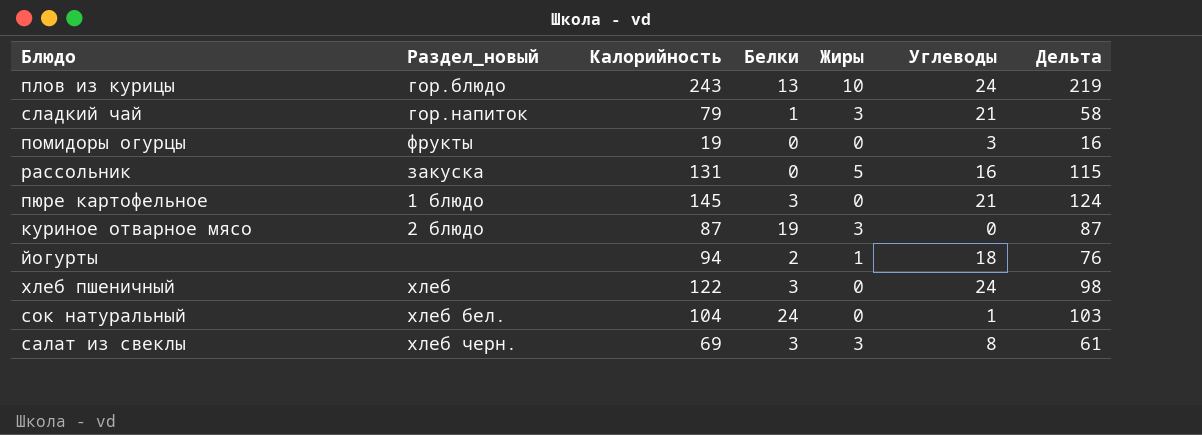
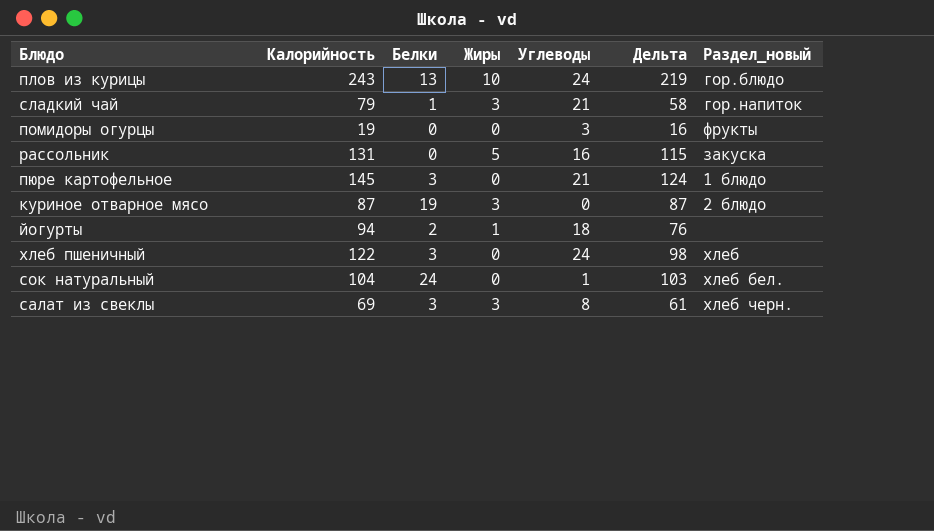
column Раздел_новый | position: 2 -> 7

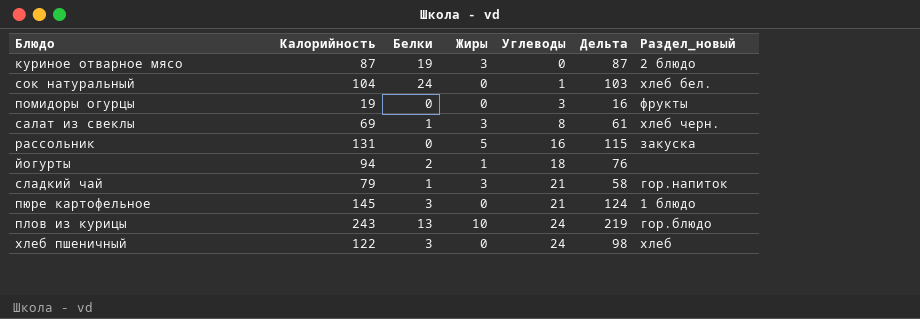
row order: none -> Углеводы ascending
салат из свеклы | Белки: 3 -> 1

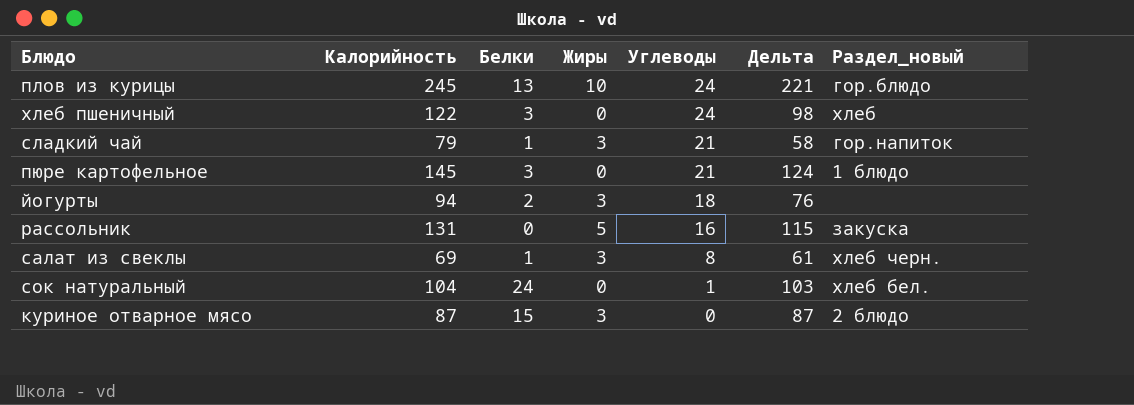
row order: Углеводы ascending -> Углеводы descending
row помидоры огурцы: 19 | 0 | 0 | 3 | 16 | фрукты -> none
плов из курицы | Калорийность: 243 -> 245
плов из курицы | Дельта: 219 -> 221
йогурты | Жиры: 1 -> 3
куриное отварное мясо | Белки: 19 -> 15

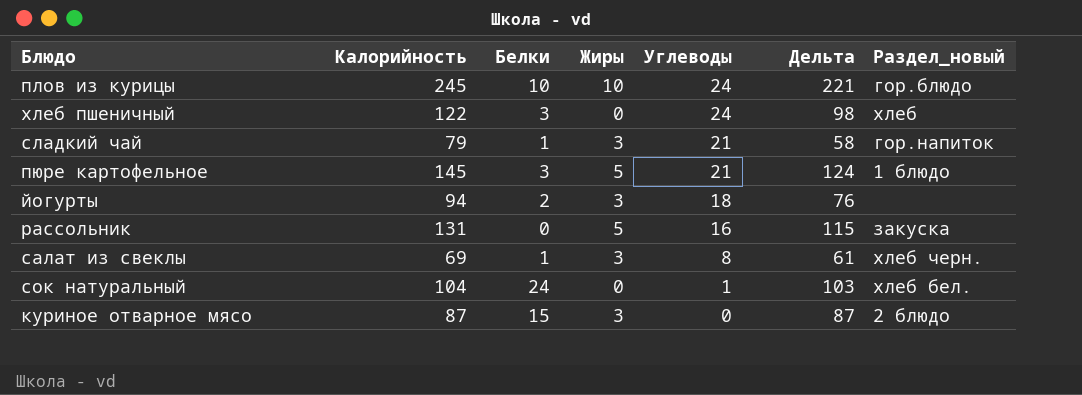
плов из курицы | Белки: 13 -> 10
пюре картофельное | Жиры: 0 -> 5

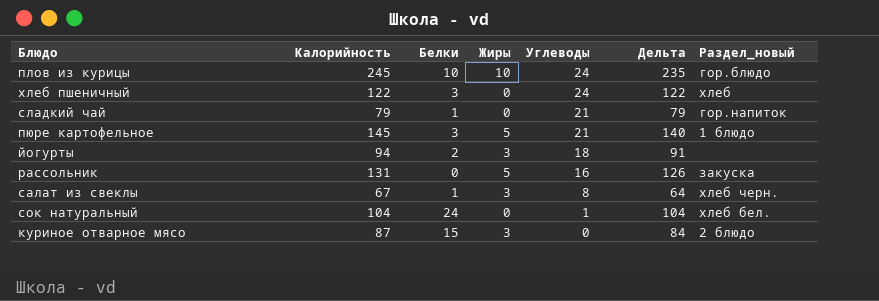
column Дельта | formula: [Калорийность] - [Углеводы] -> [Калорийность] - [Жиры]
сладкий чай | Жиры: 3 -> 0
салат из свеклы | Калорийность: 69 -> 67

